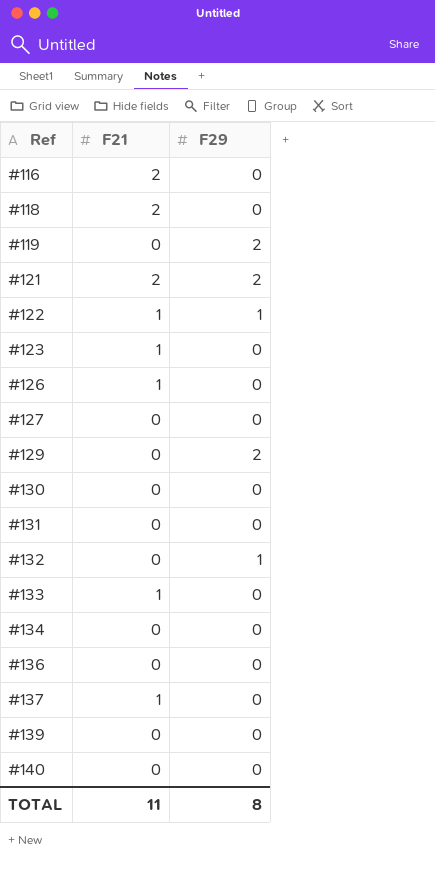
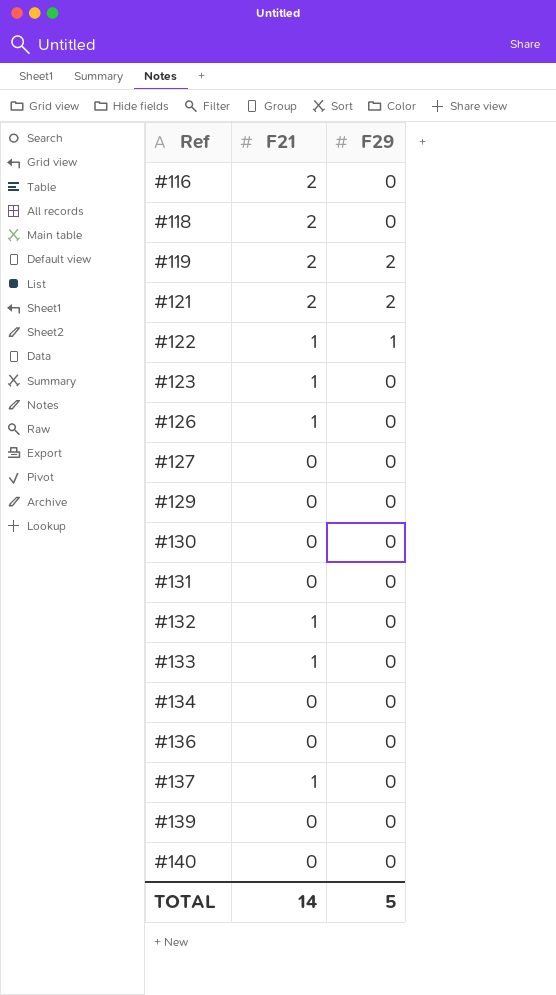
#119 | F21: 0 -> 2
#129 | F29: 2 -> 0
#132 | F21: 0 -> 1
#132 | F29: 1 -> 0
TOTAL | F21: 11 -> 14
TOTAL | F29: 8 -> 5

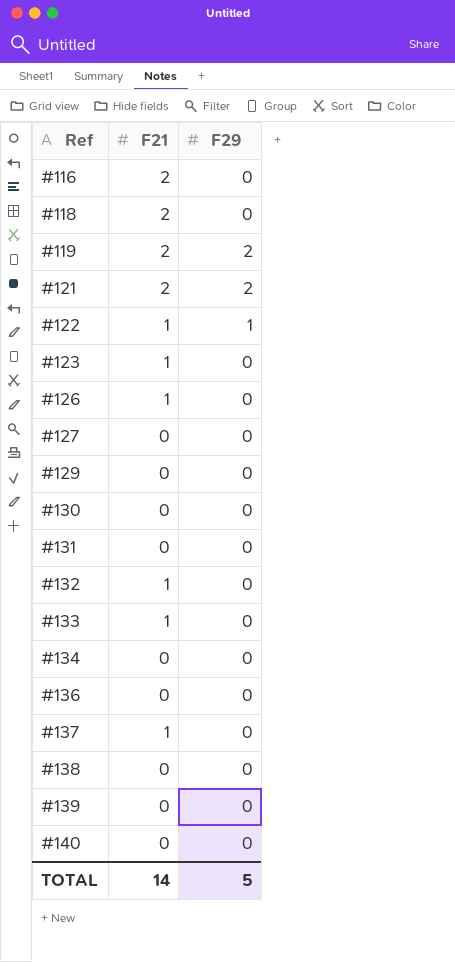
row #138: none -> 0 | 0

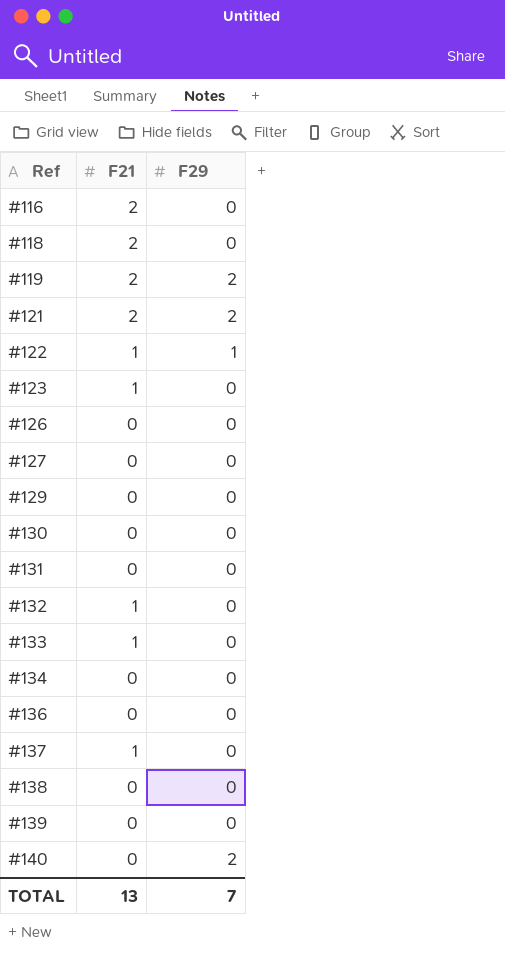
#126 | F21: 1 -> 0
#140 | F29: 0 -> 2
TOTAL | F21: 14 -> 13
TOTAL | F29: 5 -> 7

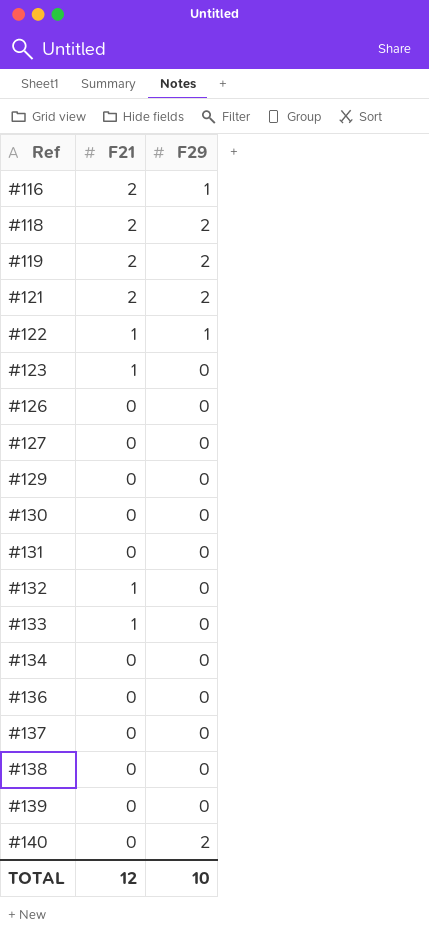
#116 | F29: 0 -> 1
#118 | F29: 0 -> 2
#137 | F21: 1 -> 0
TOTAL | F21: 13 -> 12
TOTAL | F29: 7 -> 10

